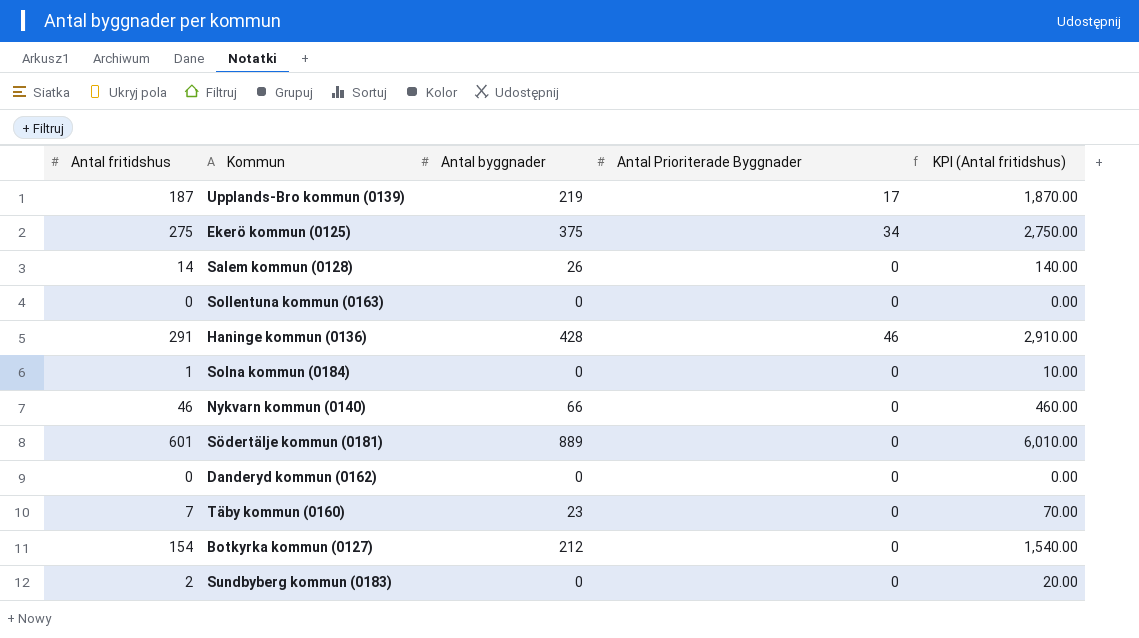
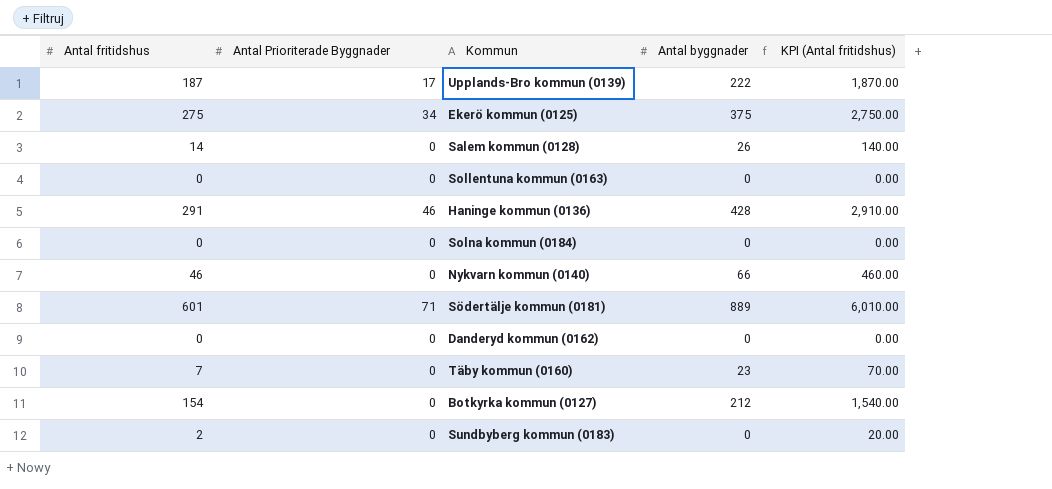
column Antal Prioriterade Byggnader | position: 4 -> 2
Upplands-Bro kommun (0139) | Antal byggnader: 219 -> 222
Solna kommun (0184) | Antal fritidshus: 1 -> 0
Solna kommun (0184) | KPI (Antal fritidshus): 10.00 -> 0.00
Södertälje kommun (0181) | Antal Prioriterade Byggnader: 0 -> 71

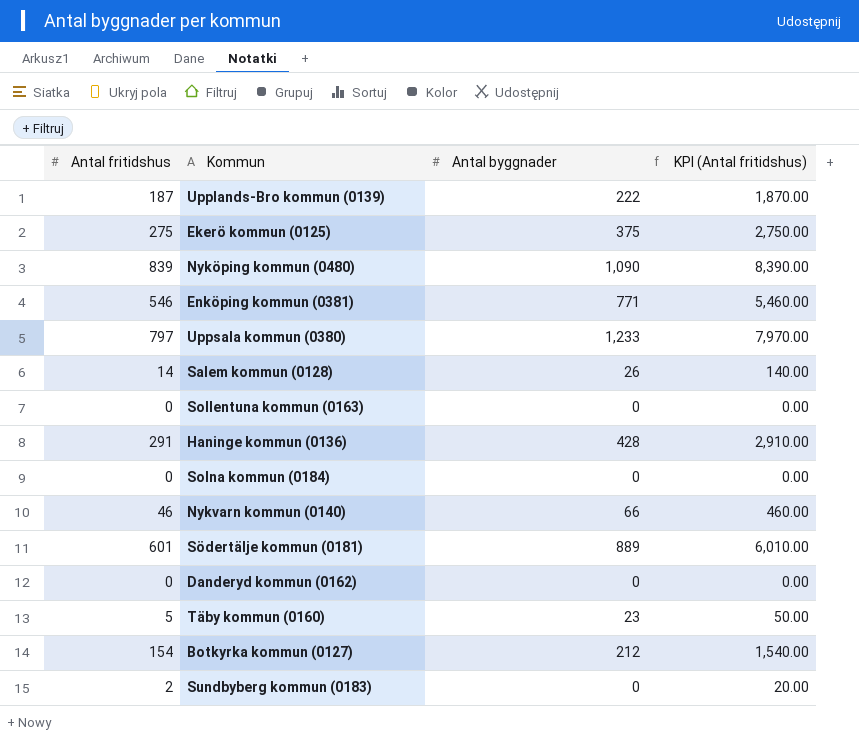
column Antal Prioriterade Byggnader | position: 2 -> none
row Nyköping kommun (0480): none -> 839 | 1,090 | 8,390.00
row Enköping kommun (0381): none -> 546 | 771 | 5,460.00
row Uppsala kommun (0380): none -> 797 | 1,233 | 7,970.00
Täby kommun (0160) | Antal fritidshus: 7 -> 5
Täby kommun (0160) | KPI (Antal fritidshus): 70.00 -> 50.00

